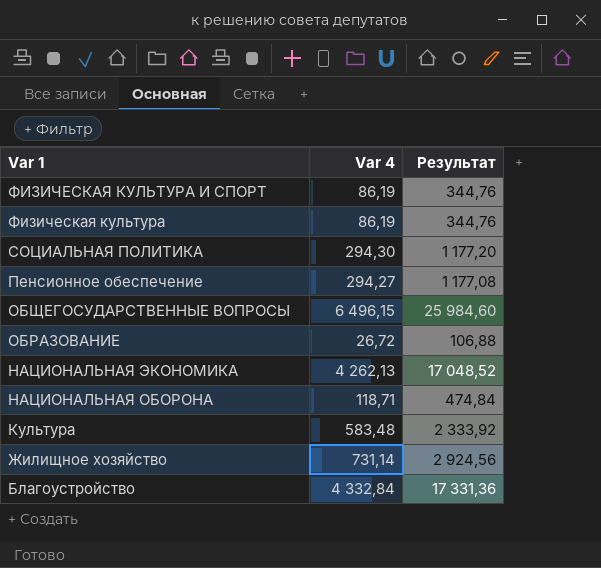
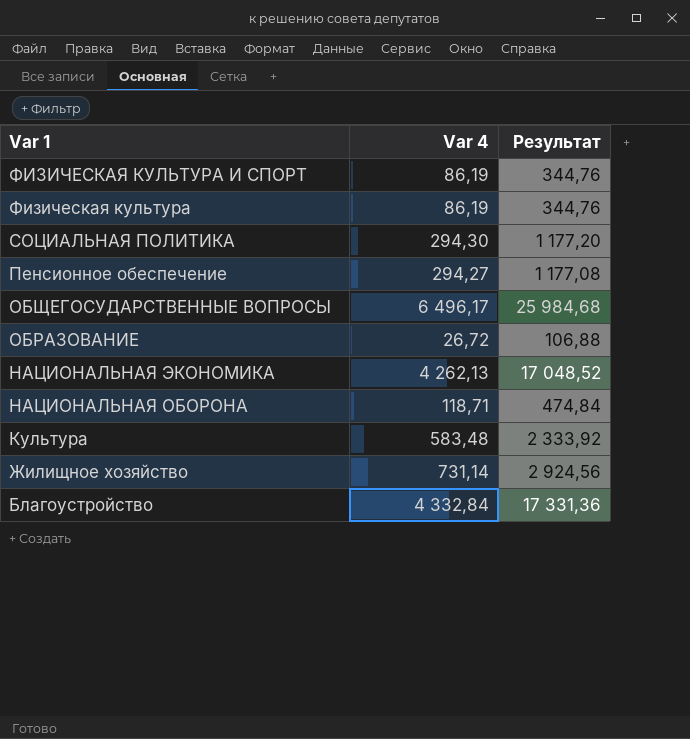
ОБЩЕГОСУДАРСТВЕННЫЕ ВОПРОСЫ | Var 4: 6 496,15 -> 6 496,17
ОБЩЕГОСУДАРСТВЕННЫЕ ВОПРОСЫ | Результат: 25 984,60 -> 25 984,68

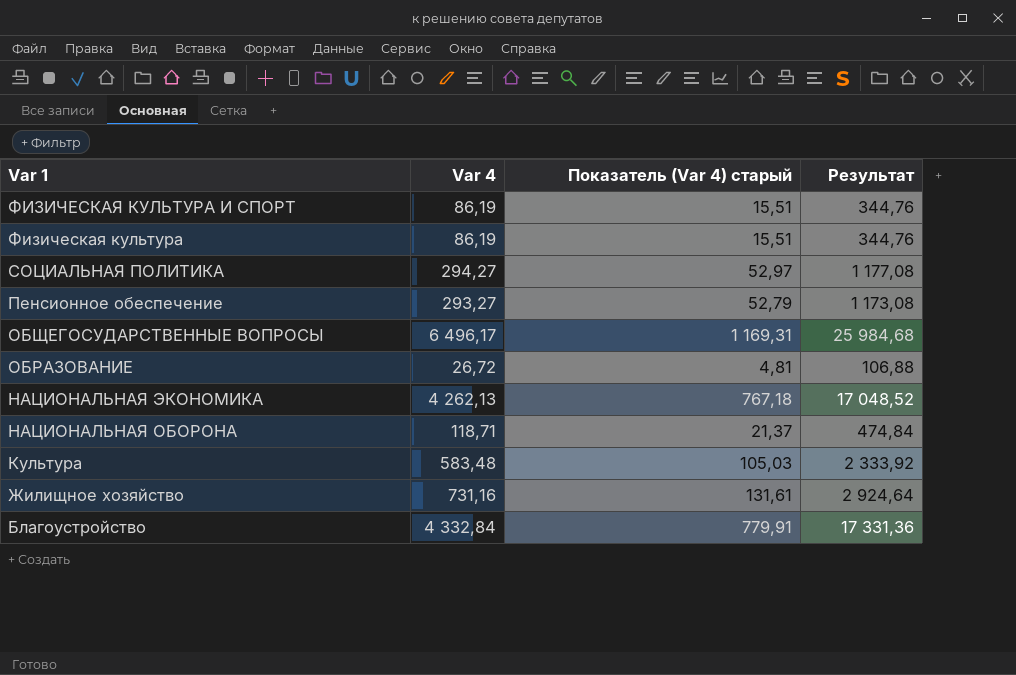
column Показатель (Var 4) старый | formula: none -> [Var 4] * 0,18
СОЦИАЛЬНАЯ ПОЛИТИКА | Var 4: 294,30 -> 294,27
СОЦИАЛЬНАЯ ПОЛИТИКА | Результат: 1 177,20 -> 1 177,08
Пенсионное обеспечение | Var 4: 294,27 -> 293,27
Пенсионное обеспечение | Результат: 1 177,08 -> 1 173,08
Жилищное хозяйство | Var 4: 731,14 -> 731,16
Жилищное хозяйство | Результат: 2 924,56 -> 2 924,64

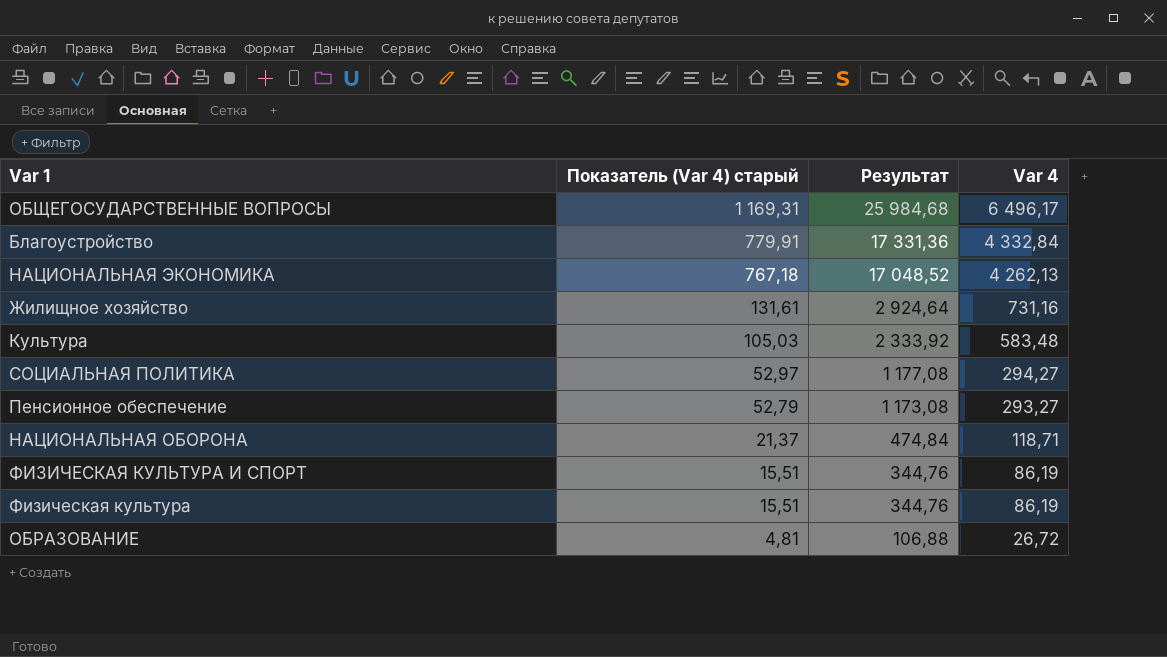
row order: Var 1 descending -> Показатель (Var 4) старый descending
column Var 4 | position: 2 -> 4

